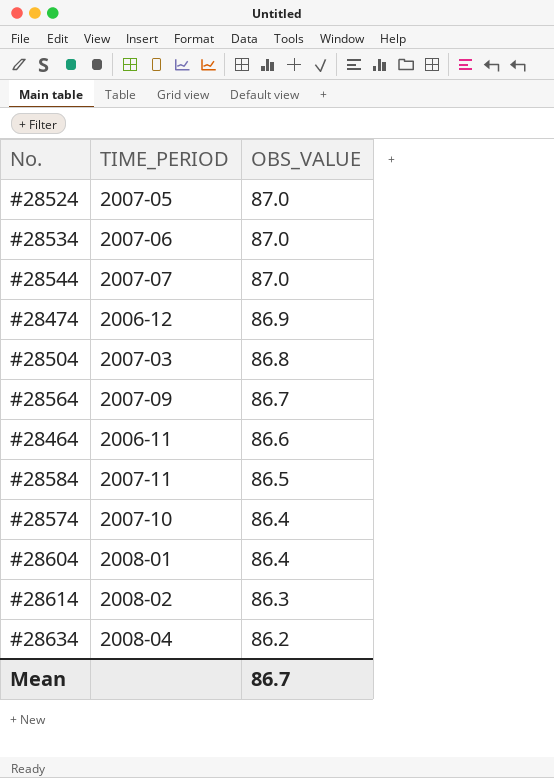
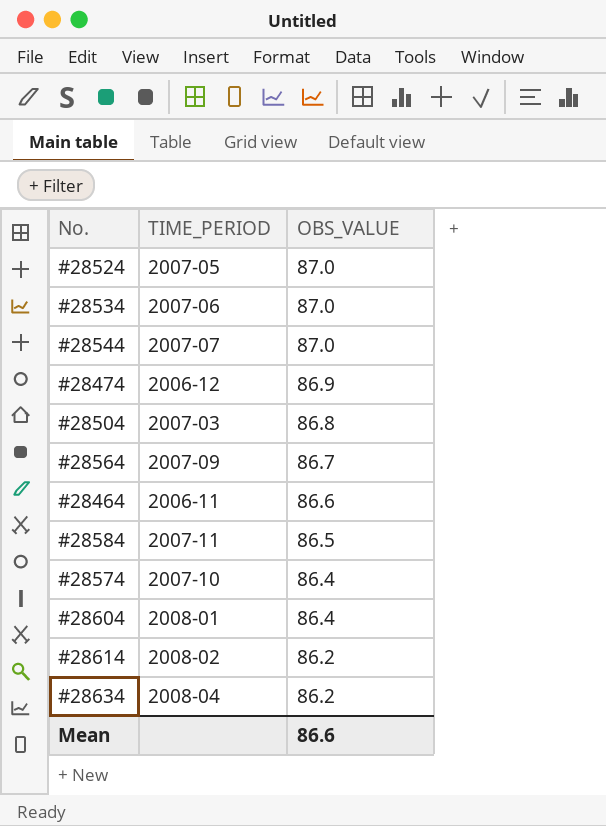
#28614 | OBS_VALUE: 86.3 -> 86.2
Mean | OBS_VALUE: 86.7 -> 86.6

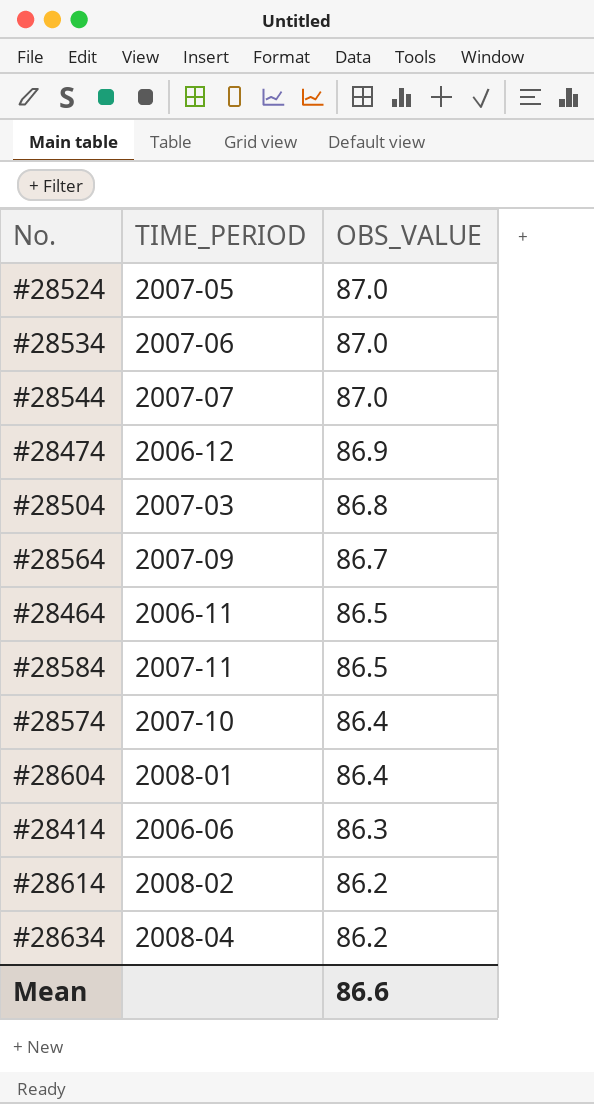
#28464 | OBS_VALUE: 86.6 -> 86.5
row #28414: none -> 2006-06 | 86.3

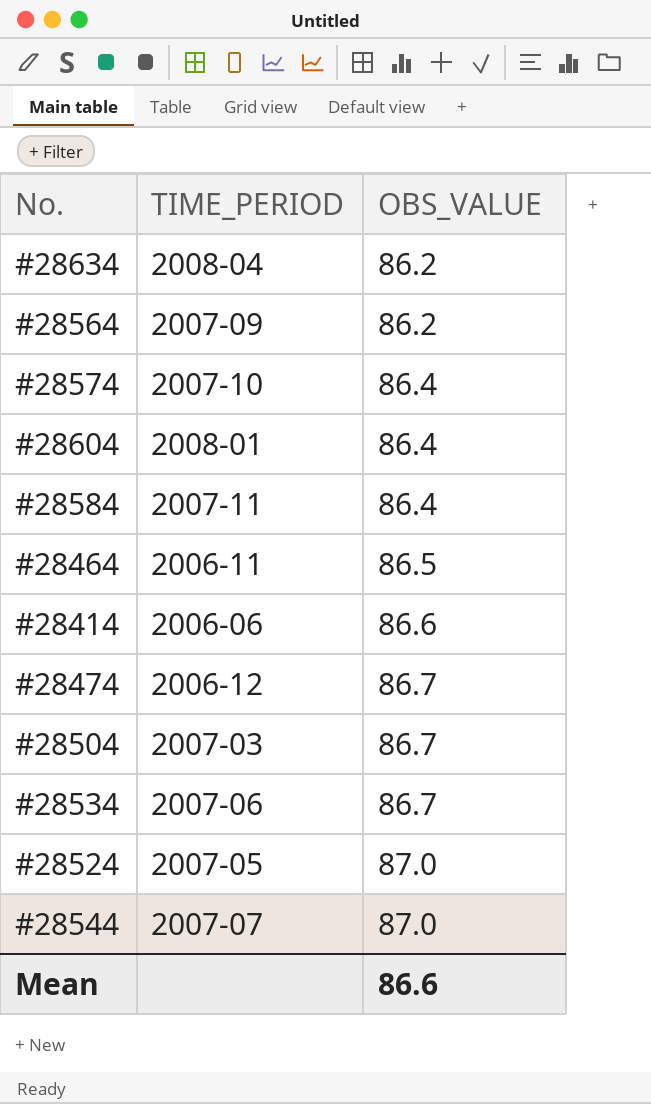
row order: OBS_VALUE descending -> OBS_VALUE ascending
row #28614: 2008-02 | 86.2 -> none
#28564 | OBS_VALUE: 86.7 -> 86.2
#28584 | OBS_VALUE: 86.5 -> 86.4
#28414 | OBS_VALUE: 86.3 -> 86.6
#28474 | OBS_VALUE: 86.9 -> 86.7
#28504 | OBS_VALUE: 86.8 -> 86.7
#28534 | OBS_VALUE: 87.0 -> 86.7

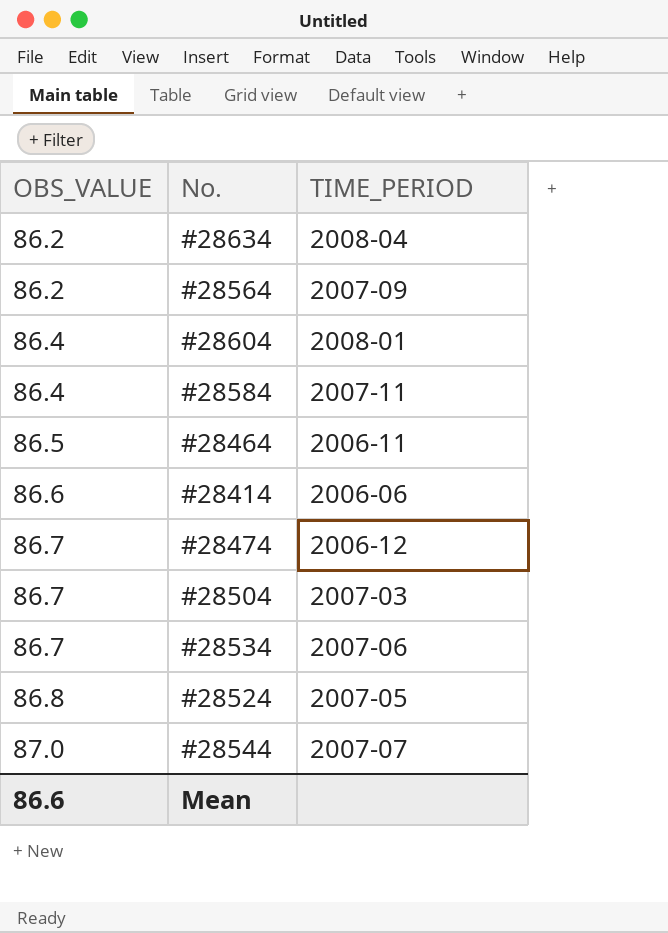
column OBS_VALUE | position: 3 -> 1
row #28574: 2007-10 | 86.4 -> none
#28524 | OBS_VALUE: 87.0 -> 86.8

